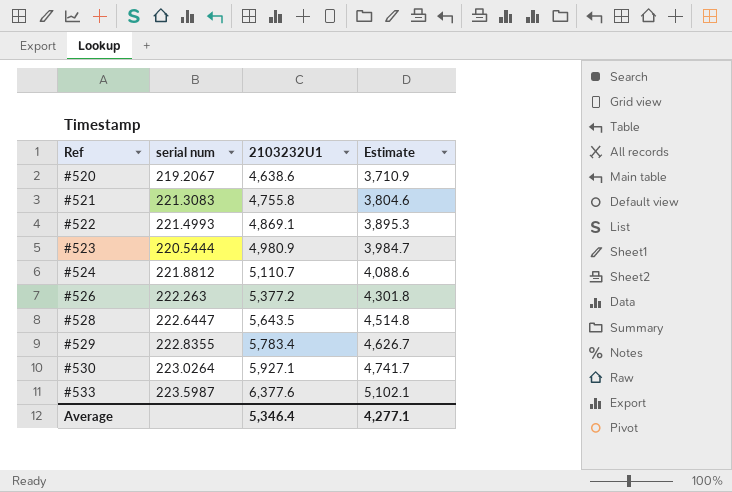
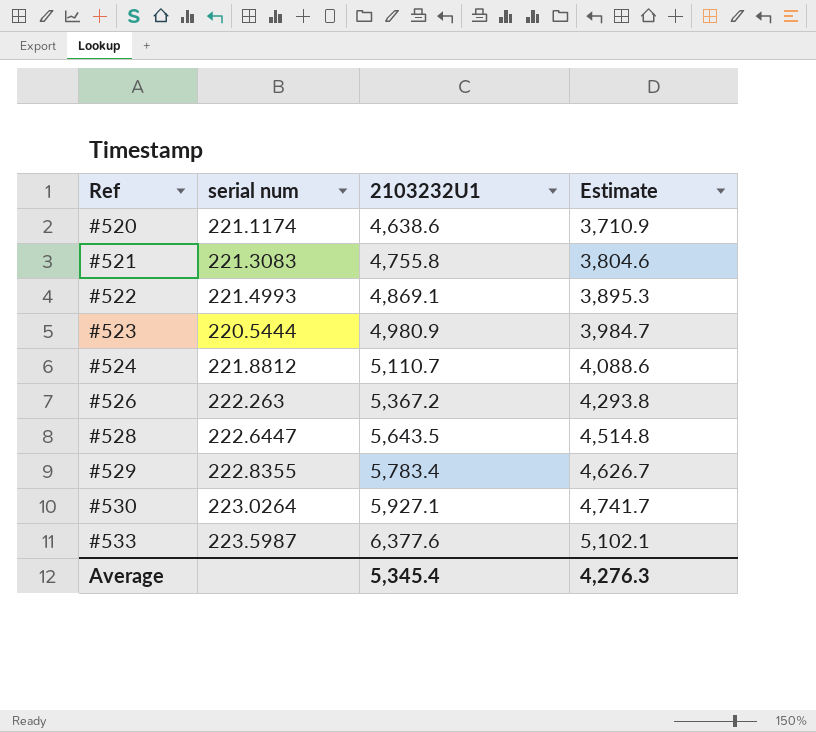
#520 | serial num: 219.2067 -> 221.1174
#526 | 2103232U1: 5,377.2 -> 5,367.2
#526 | Estimate: 4,301.8 -> 4,293.8
Average | 2103232U1: 5,346.4 -> 5,345.4
Average | Estimate: 4,277.1 -> 4,276.3

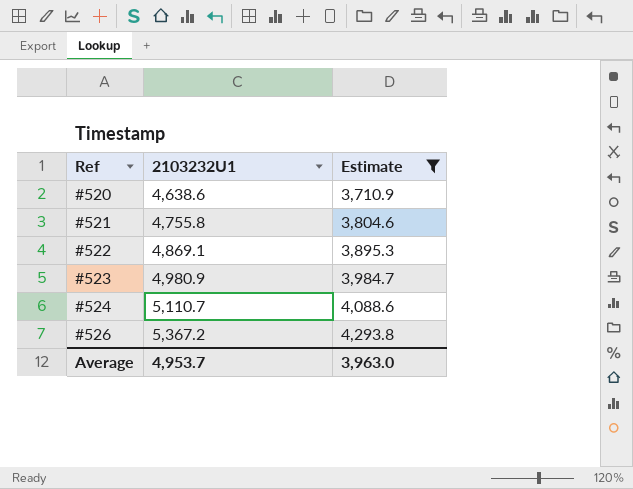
filter: none -> Estimate <= 4,293.8
column serial num | position: 2 -> none
Average | 2103232U1: 5,345.4 -> 4,953.7
Average | Estimate: 4,276.3 -> 3,963.0

